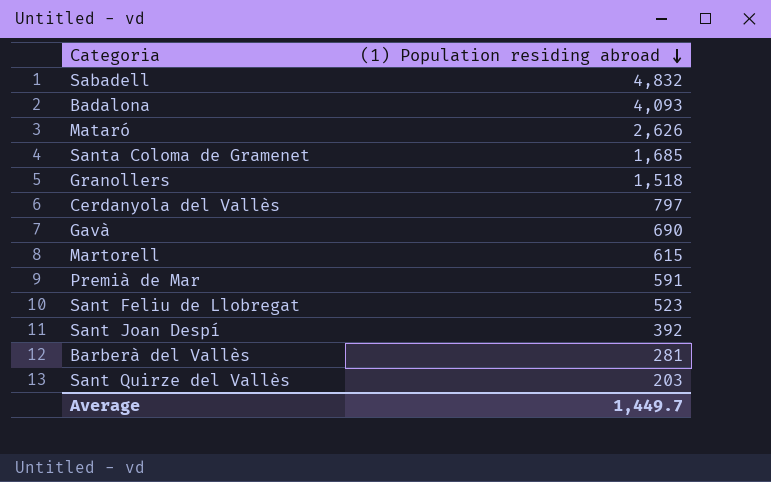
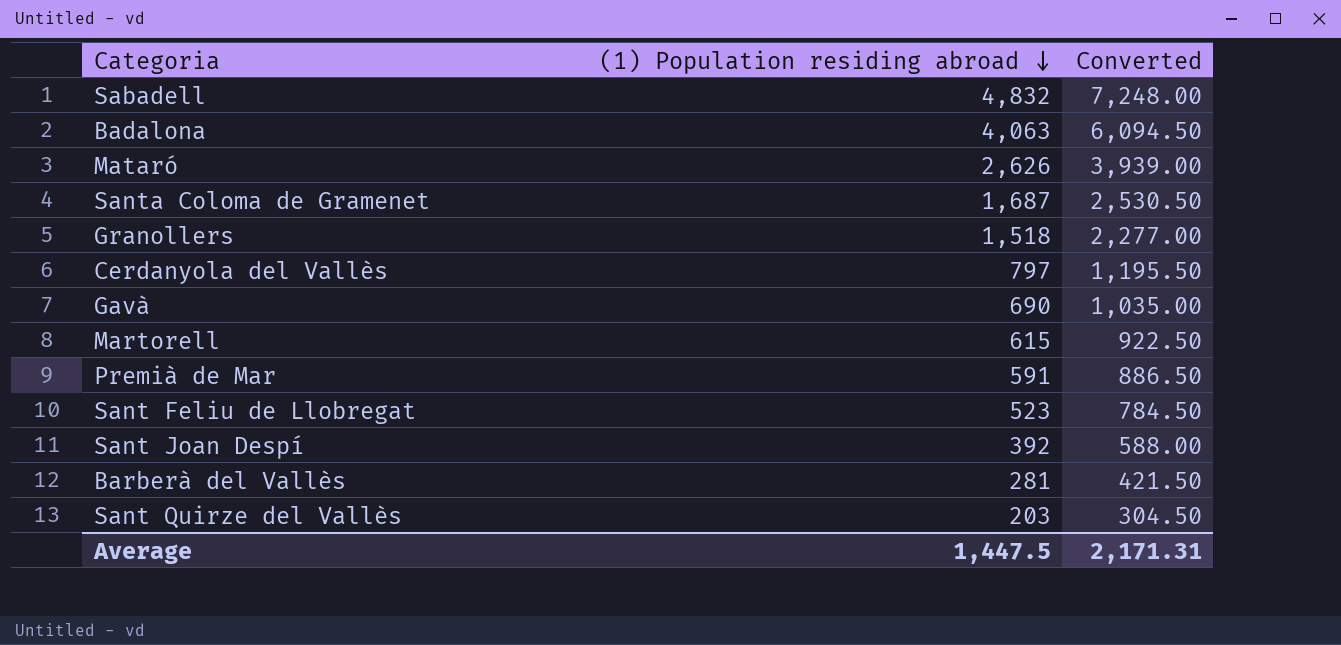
column Converted | formula: none -> [(1) Population residing abroad] * 1.5
Badalona | (1) Population residing abroad: 4,093 -> 4,063
Santa Coloma de Gramenet | (1) Population residing abroad: 1,685 -> 1,687
Average | (1) Population residing abroad: 1,449.7 -> 1,447.5

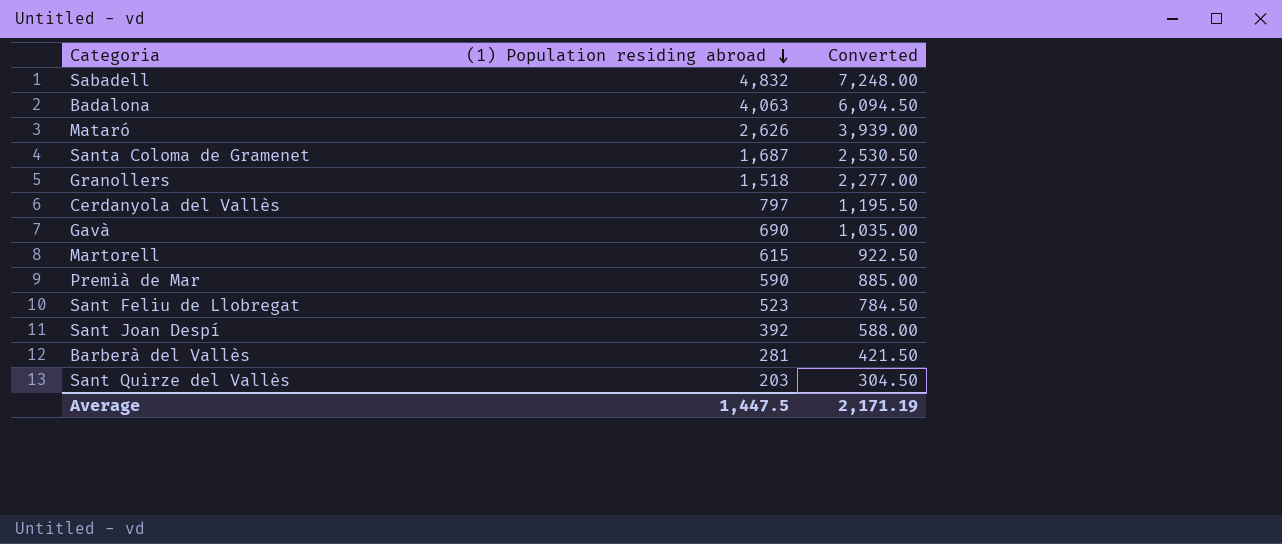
Premià de Mar | (1) Population residing abroad: 591 -> 590
Premià de Mar | Converted: 886.50 -> 885.00
Average | Converted: 2,171.31 -> 2,171.19

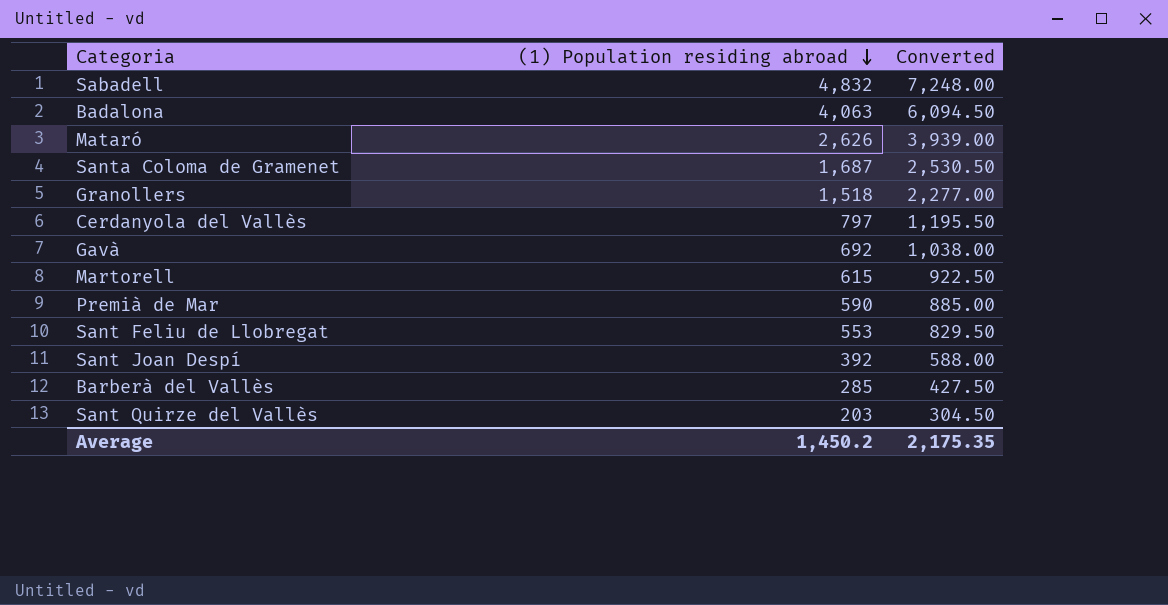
Gavà | (1) Population residing abroad: 690 -> 692
Gavà | Converted: 1,035.00 -> 1,038.00
Sant Feliu de Llobregat | (1) Population residing abroad: 523 -> 553
Sant Feliu de Llobregat | Converted: 784.50 -> 829.50
Barberà del Vallès | (1) Population residing abroad: 281 -> 285
Barberà del Vallès | Converted: 421.50 -> 427.50
Average | (1) Population residing abroad: 1,447.5 -> 1,450.2
Average | Converted: 2,171.19 -> 2,175.35

